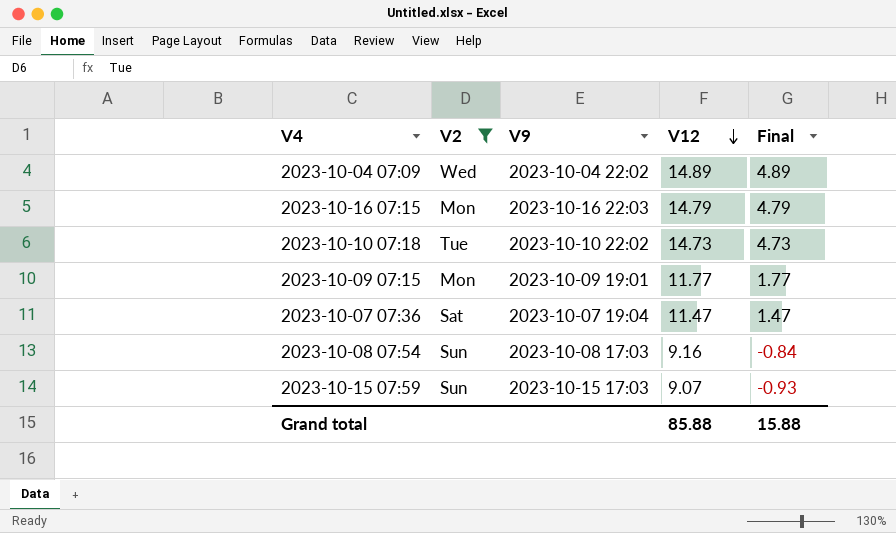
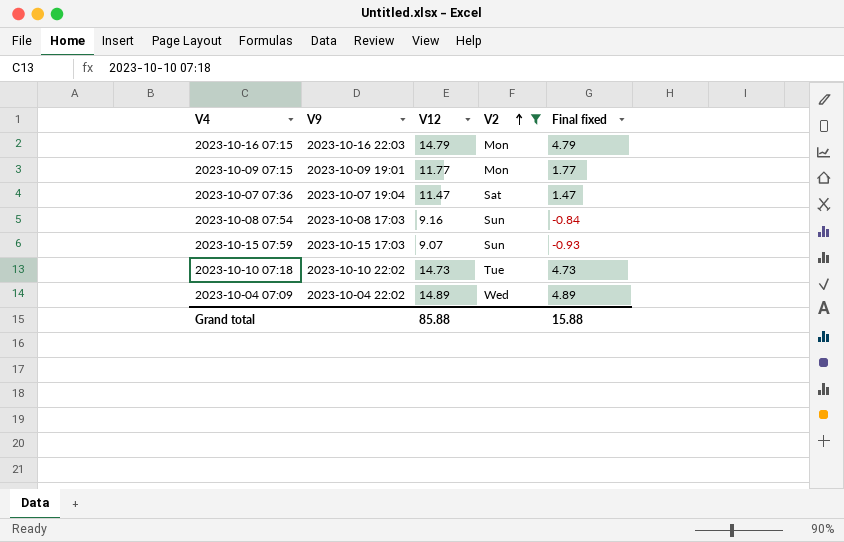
row order: V12 descending -> V2 ascending
column V2 | position: 2 -> 4
column name: Final -> Final fixed

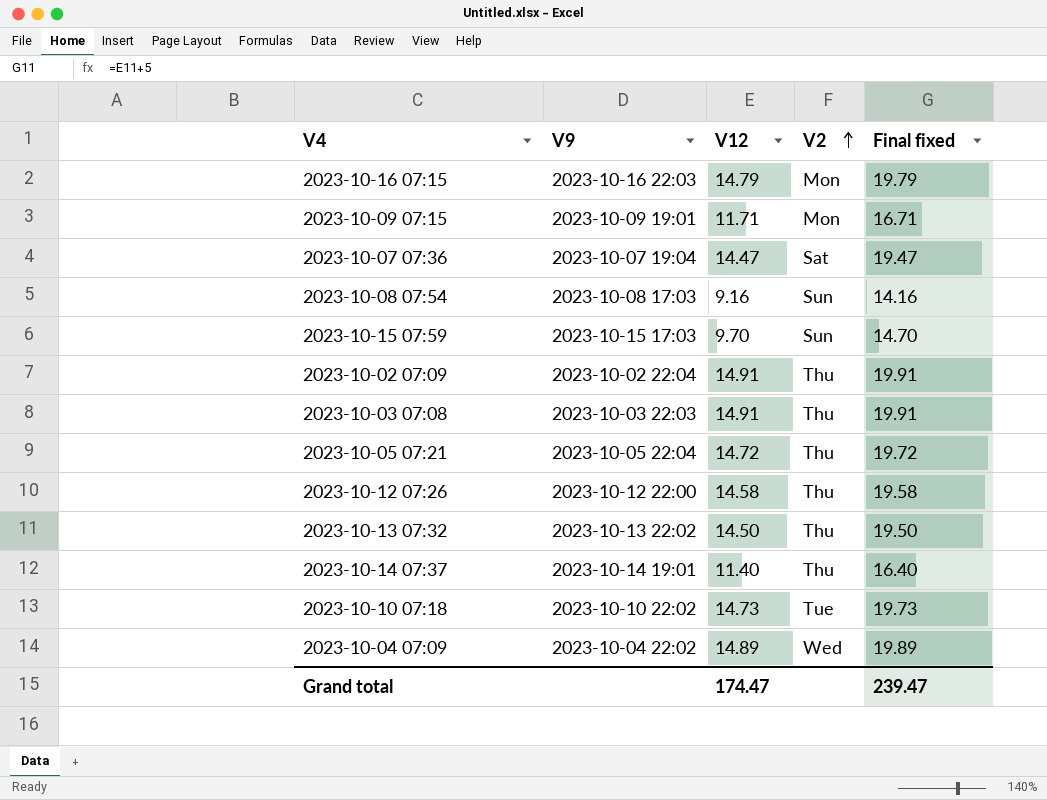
filter: V2 != Thu -> none
column Final fixed | formula: [V12] - 10 -> [V12] + 5
2023-10-09 07:15 | V12: 11.77 -> 11.71
2023-10-07 07:36 | V12: 11.47 -> 14.47
2023-10-15 07:59 | V12: 9.07 -> 9.70
Grand total | V12: 85.88 -> 174.47
Grand total | Final fixed: 15.88 -> 239.47

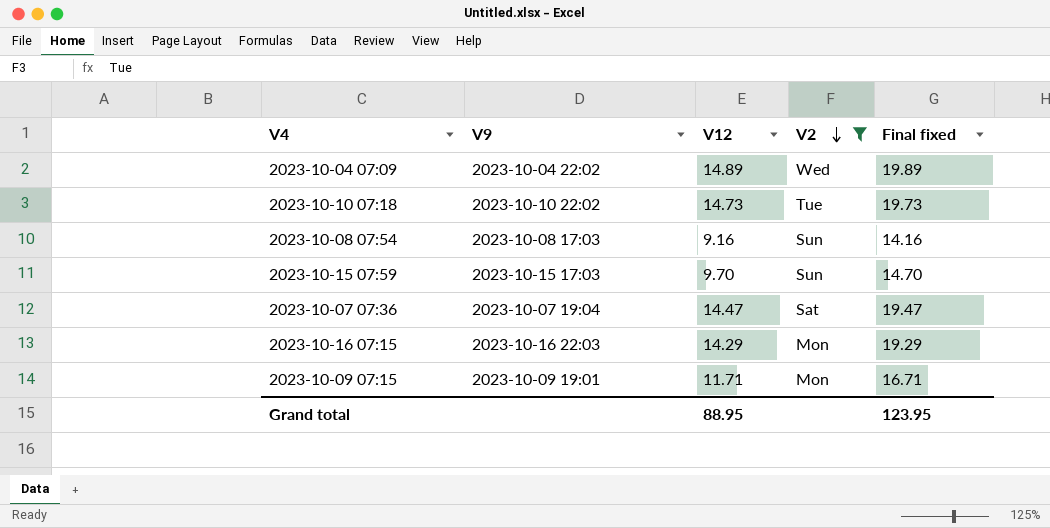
filter: none -> V2 != Thu
row order: V2 ascending -> V2 descending
2023-10-16 07:15 | V12: 14.79 -> 14.29
2023-10-16 07:15 | Final fixed: 19.79 -> 19.29
Grand total | V12: 174.47 -> 88.95
Grand total | Final fixed: 239.47 -> 123.95

